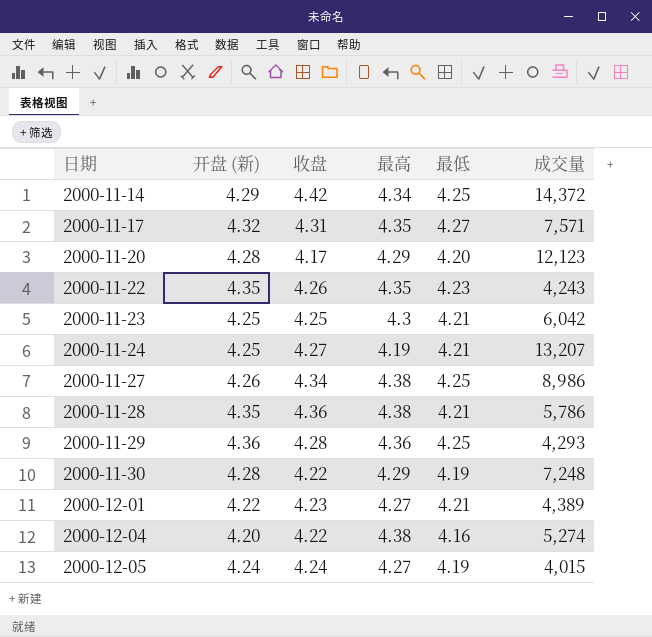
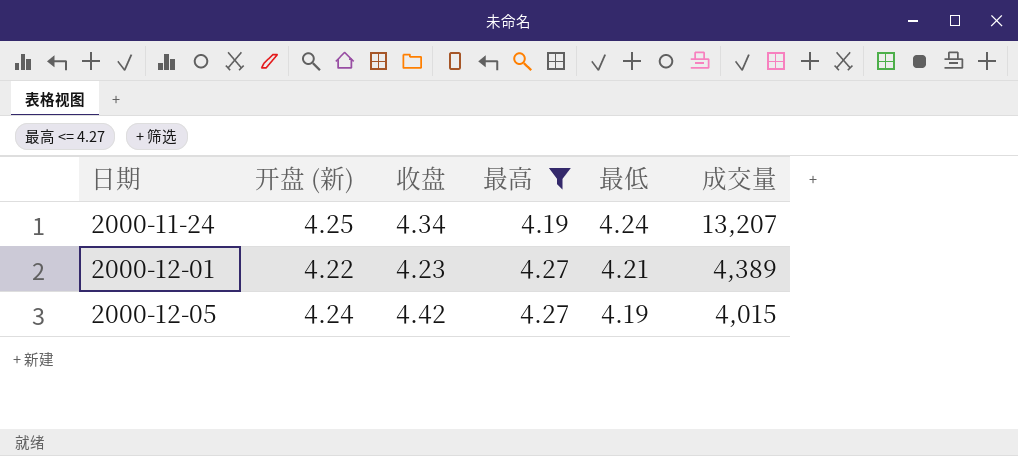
filter: none -> 最高 <= 4.27
2000-11-24 | 收盘: 4.27 -> 4.34
2000-11-24 | 最低: 4.21 -> 4.24
2000-12-05 | 收盘: 4.24 -> 4.42

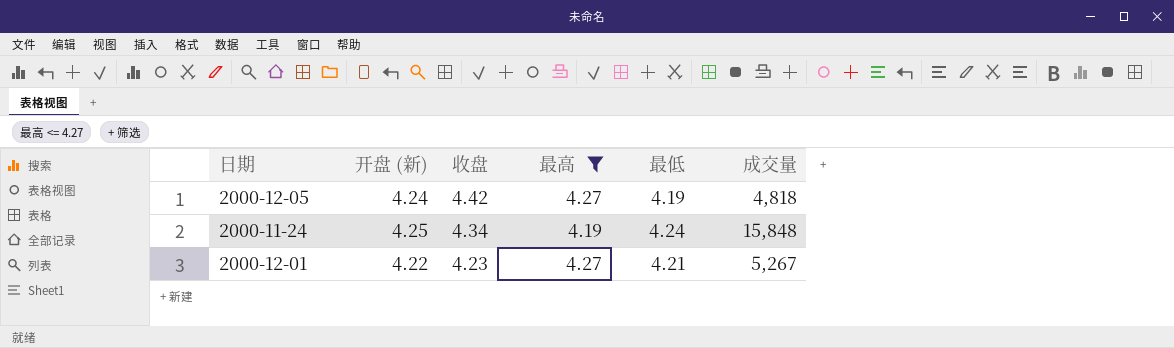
row order: 日期 ascending -> 收盘 descending
2000-12-05 | 成交量: 4,015 -> 4,818
2000-11-24 | 成交量: 13,207 -> 15,848
2000-12-01 | 成交量: 4,389 -> 5,267

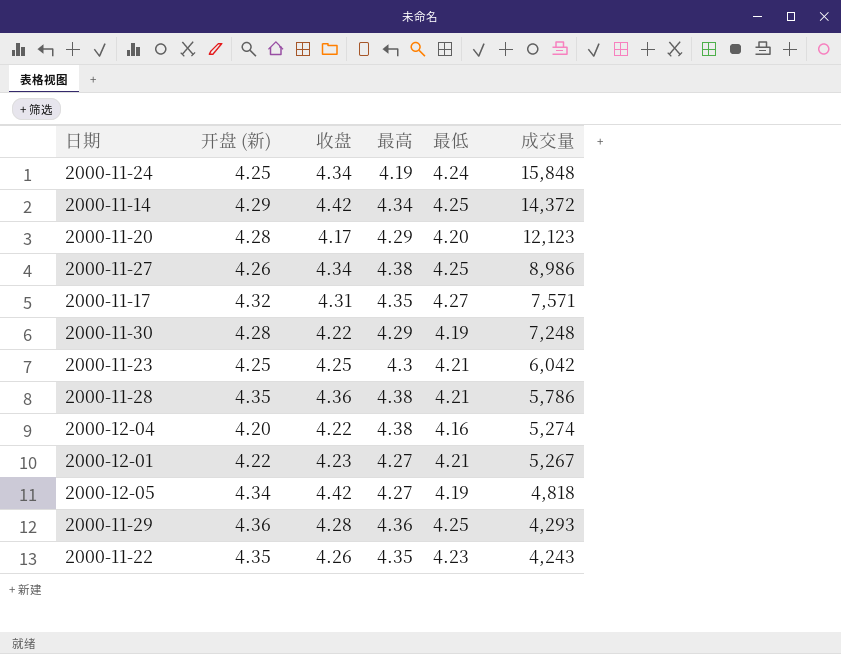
filter: 最高 <= 4.27 -> none
row order: 收盘 descending -> 成交量 descending
2000-12-05 | 开盘 (新): 4.24 -> 4.34

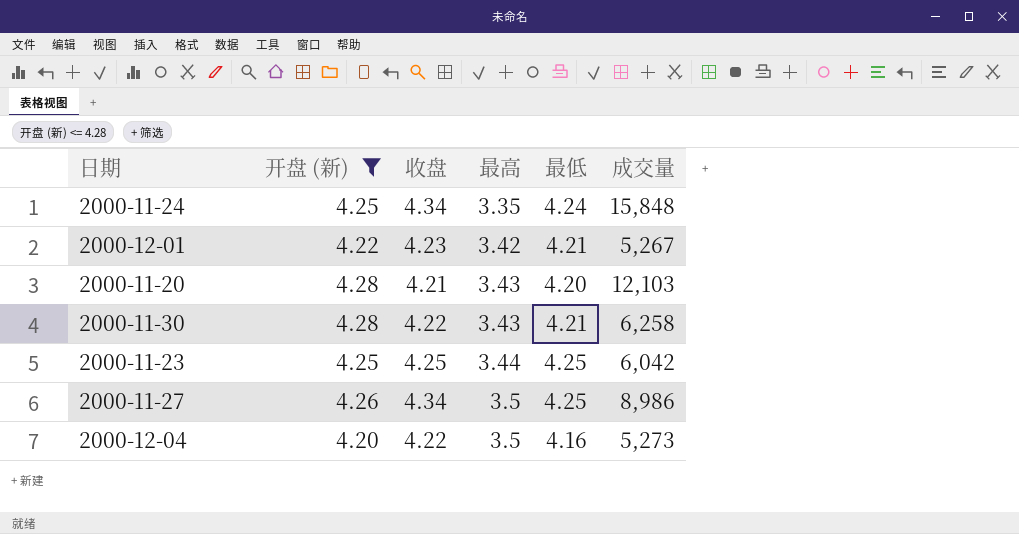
filter: none -> 开盘 (新) <= 4.28
row order: 成交量 descending -> 最高 ascending
2000-11-24 | 最高: 4.19 -> 3.35
2000-12-01 | 最高: 4.27 -> 3.42
2000-11-20 | 收盘: 4.17 -> 4.21
2000-11-20 | 最高: 4.29 -> 3.43
2000-11-20 | 成交量: 12,123 -> 12,103
2000-11-30 | 最高: 4.29 -> 3.43
2000-11-30 | 最低: 4.19 -> 4.21
2000-11-30 | 成交量: 7,248 -> 6,258
2000-11-23 | 最高: 4.3 -> 3.44
2000-11-23 | 最低: 4.21 -> 4.25
2000-11-27 | 最高: 4.38 -> 3.5
2000-12-04 | 最高: 4.38 -> 3.5
2000-12-04 | 成交量: 5,274 -> 5,273

